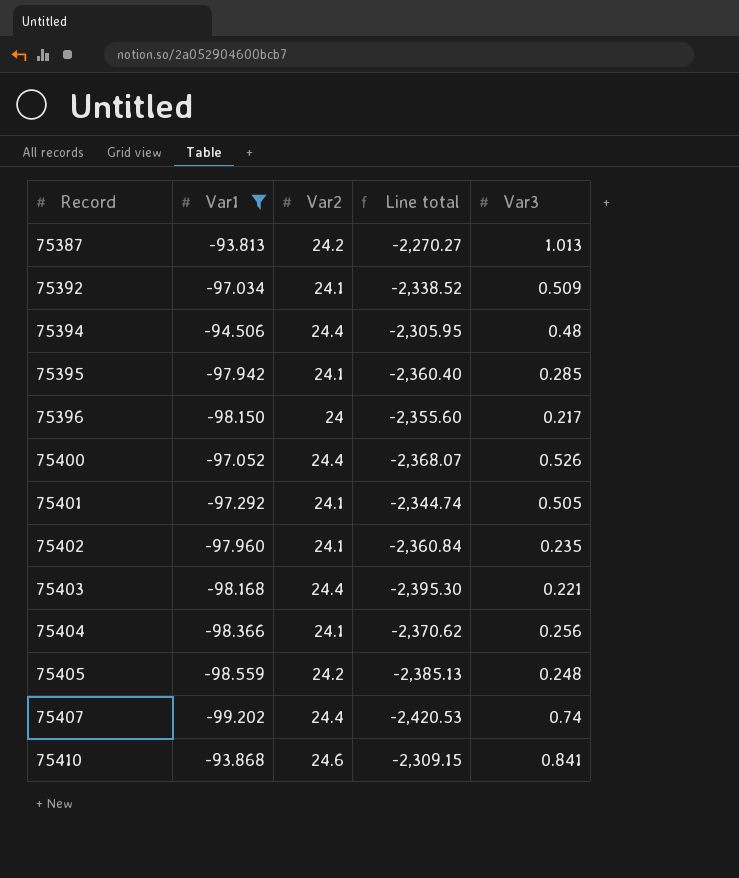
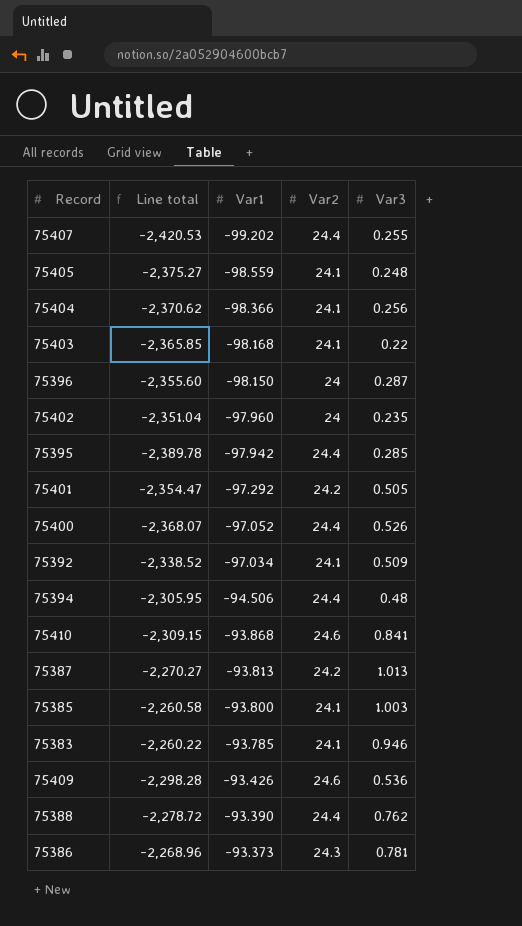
filter: Var1 <= -93.813 -> none
row order: Record ascending -> Var1 ascending
column Line total | position: 4 -> 2
75407 | Var3: 0.74 -> 0.255
75405 | Line total: -2,385.13 -> -2,375.27
75405 | Var2: 24.2 -> 24.1
75403 | Line total: -2,395.30 -> -2,365.85
75403 | Var2: 24.4 -> 24.1
75403 | Var3: 0.221 -> 0.22
75396 | Var3: 0.217 -> 0.287
75402 | Line total: -2,360.84 -> -2,351.04
75402 | Var2: 24.1 -> 24
75395 | Line total: -2,360.40 -> -2,389.78
75395 | Var2: 24.1 -> 24.4
75401 | Line total: -2,344.74 -> -2,354.47
75401 | Var2: 24.1 -> 24.2

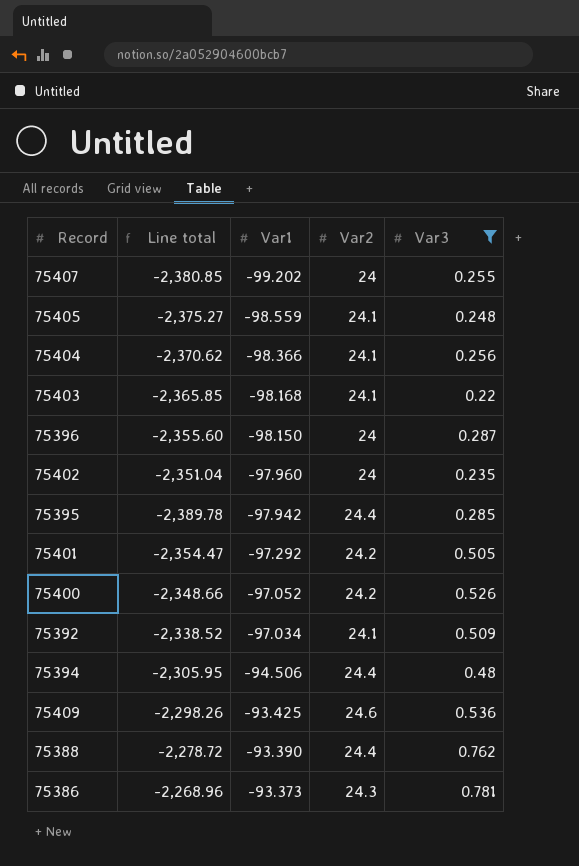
filter: none -> Var3 <= 0.781
75407 | Line total: -2,420.53 -> -2,380.85
75407 | Var2: 24.4 -> 24
75400 | Line total: -2,368.07 -> -2,348.66
75400 | Var2: 24.4 -> 24.2
75409 | Line total: -2,298.28 -> -2,298.26
75409 | Var1: -93.426 -> -93.425

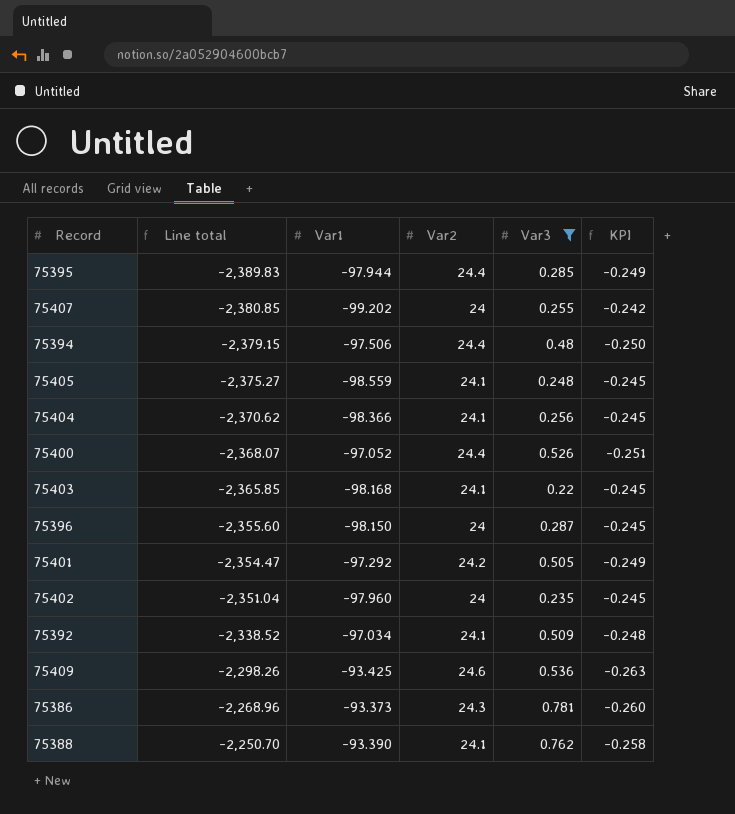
row order: Var1 ascending -> Line total ascending
column KPI | formula: none -> [Var2] / [Var1]
75395 | Line total: -2,389.78 -> -2,389.83
75395 | Var1: -97.942 -> -97.944
75394 | Line total: -2,305.95 -> -2,379.15
75394 | Var1: -94.506 -> -97.506
75400 | Line total: -2,348.66 -> -2,368.07
75400 | Var2: 24.2 -> 24.4
75388 | Line total: -2,278.72 -> -2,250.70
75388 | Var2: 24.4 -> 24.1

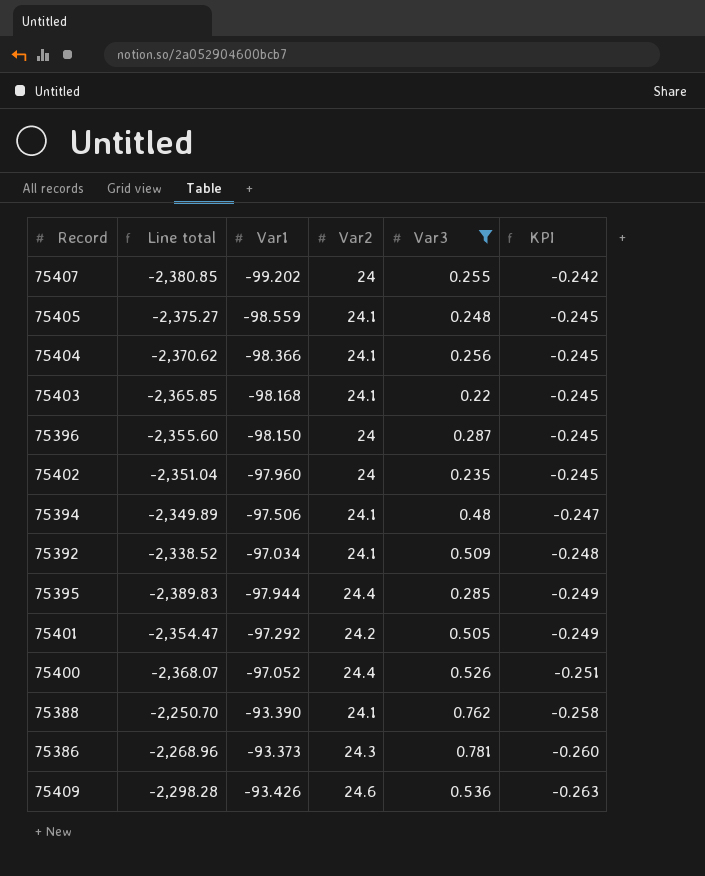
row order: Line total ascending -> KPI descending
75394 | Line total: -2,379.15 -> -2,349.89
75394 | Var2: 24.4 -> 24.1
75394 | KPI: -0.250 -> -0.247
75409 | Line total: -2,298.26 -> -2,298.28
75409 | Var1: -93.425 -> -93.426

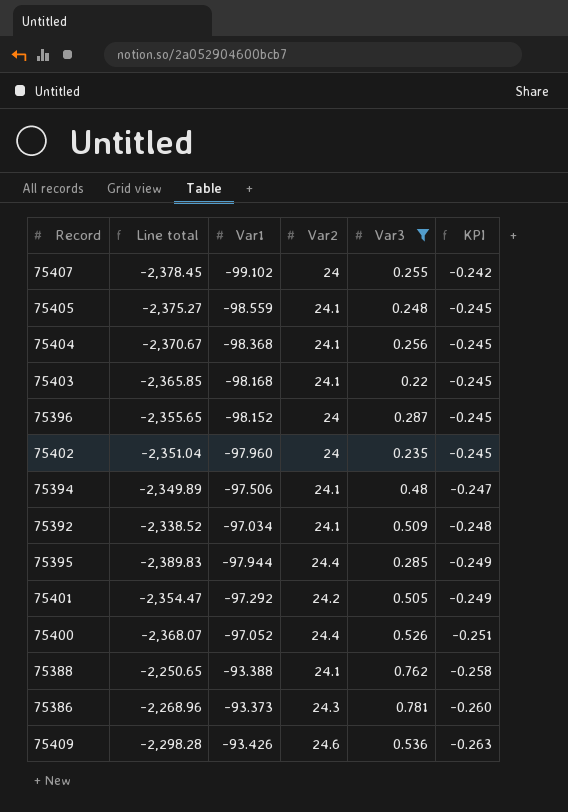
75407 | Line total: -2,380.85 -> -2,378.45
75407 | Var1: -99.202 -> -99.102
75404 | Line total: -2,370.62 -> -2,370.67
75404 | Var1: -98.366 -> -98.368
75396 | Line total: -2,355.60 -> -2,355.65
75396 | Var1: -98.150 -> -98.152
75388 | Line total: -2,250.70 -> -2,250.65
75388 | Var1: -93.390 -> -93.388

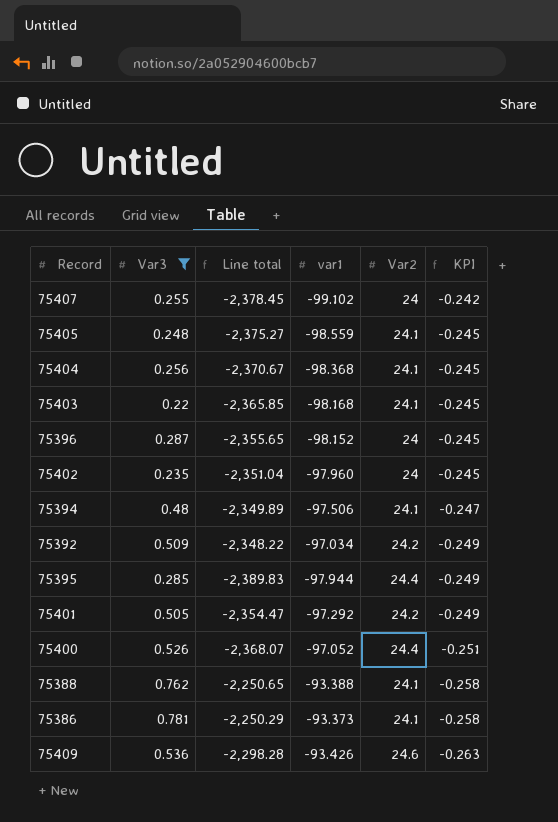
column Var3 | position: 5 -> 2
column name: Var1 -> var1
75392 | Line total: -2,338.52 -> -2,348.22
75392 | Var2: 24.1 -> 24.2
75392 | KPI: -0.248 -> -0.249
75386 | Line total: -2,268.96 -> -2,250.29
75386 | Var2: 24.3 -> 24.1
75386 | KPI: -0.260 -> -0.258

